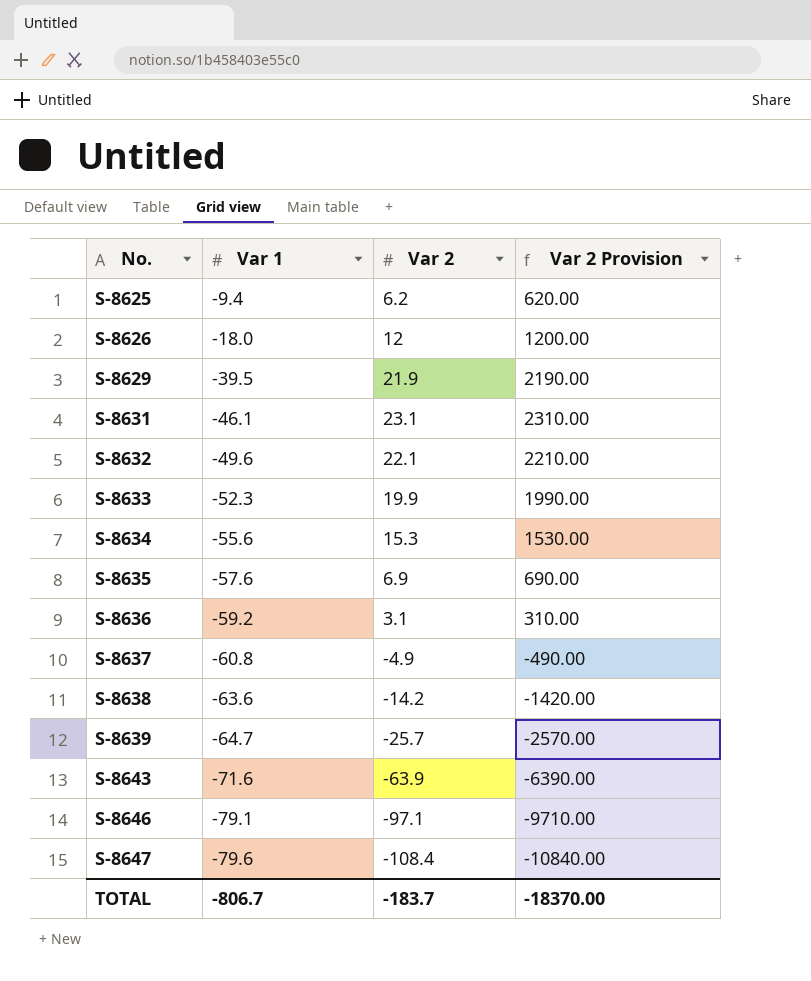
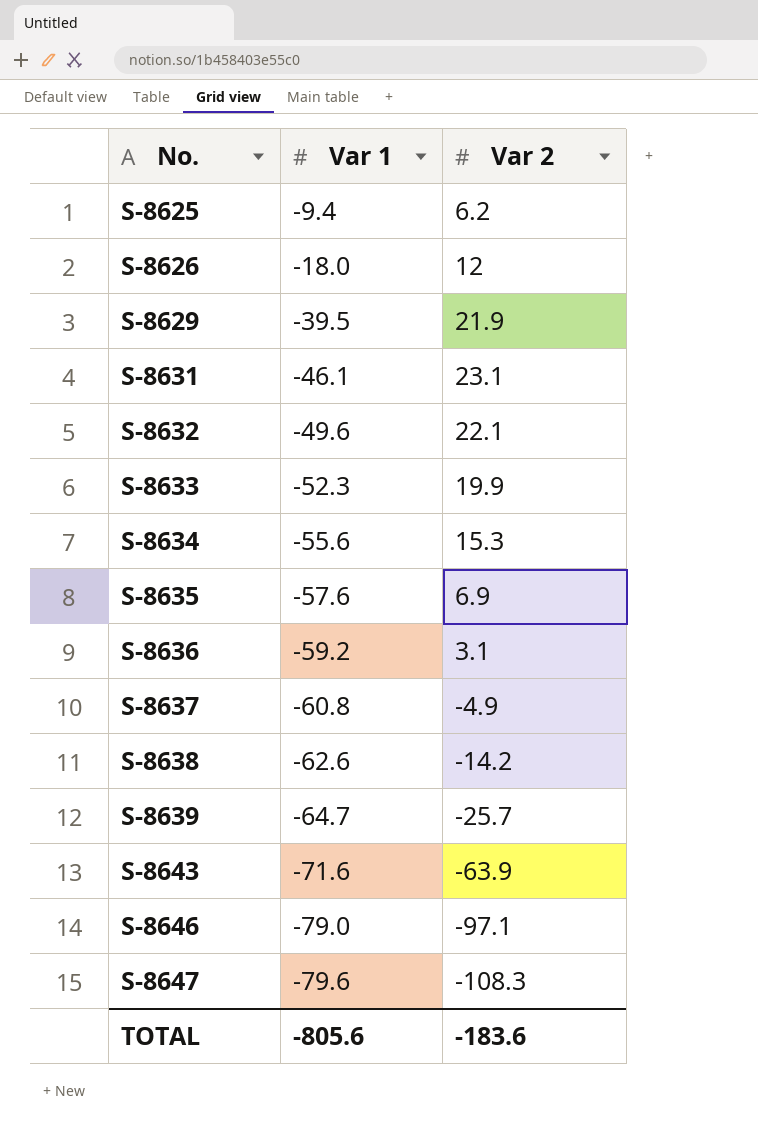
column Var 2 Provision | formula: [Var 2] * 100 -> none
S-8638 | Var 1: -63.6 -> -62.6
S-8646 | Var 1: -79.1 -> -79.0
S-8647 | Var 2: -108.4 -> -108.3
TOTAL | Var 1: -806.7 -> -805.6
TOTAL | Var 2: -183.7 -> -183.6

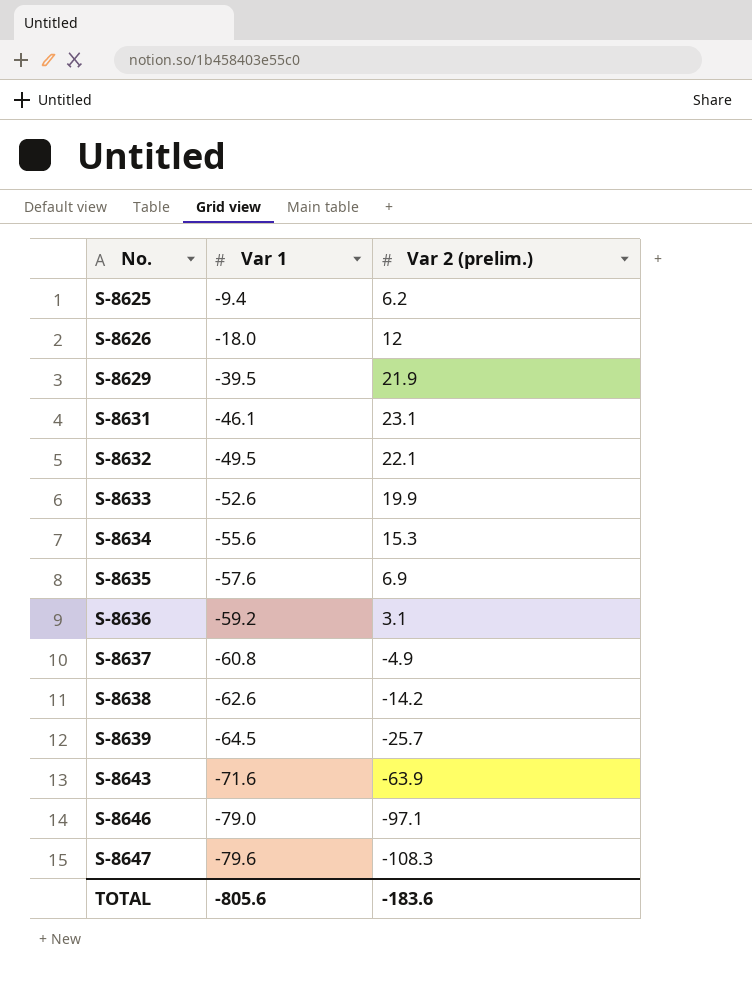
column name: Var 2 -> Var 2 (prelim.)
S-8632 | Var 1: -49.6 -> -49.5
S-8633 | Var 1: -52.3 -> -52.6
S-8639 | Var 1: -64.7 -> -64.5

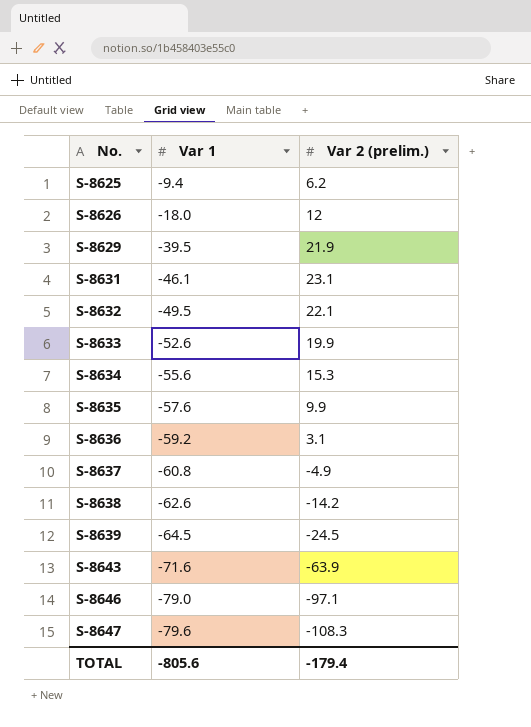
S-8635 | Var 2 (prelim.): 6.9 -> 9.9
S-8639 | Var 2 (prelim.): -25.7 -> -24.5
TOTAL | Var 2 (prelim.): -183.6 -> -179.4

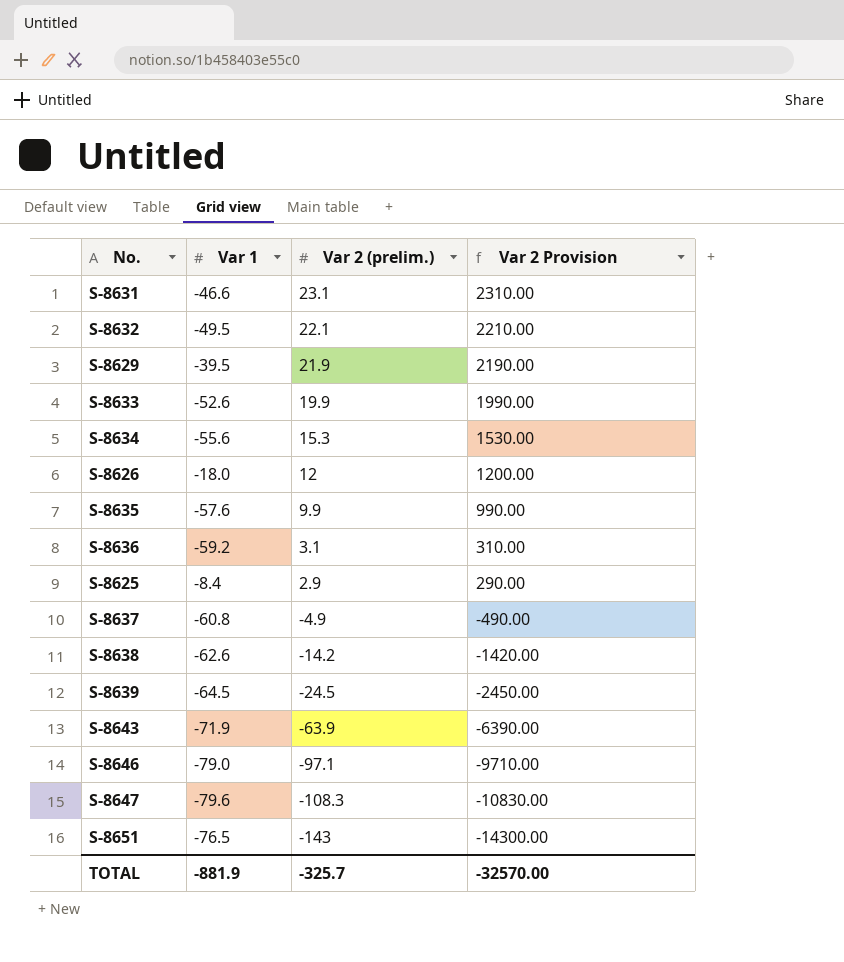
row order: No. ascending -> Var 2 (prelim.) descending
column Var 2 Provision | formula: none -> [Var 2 (prelim.)] * 100
S-8631 | Var 1: -46.1 -> -46.6
S-8625 | Var 1: -9.4 -> -8.4
S-8625 | Var 2 (prelim.): 6.2 -> 2.9
S-8643 | Var 1: -71.6 -> -71.9
row S-8651: none -> -76.5 | -143 | -14300.00
TOTAL | Var 1: -805.6 -> -881.9
TOTAL | Var 2 (prelim.): -179.4 -> -325.7

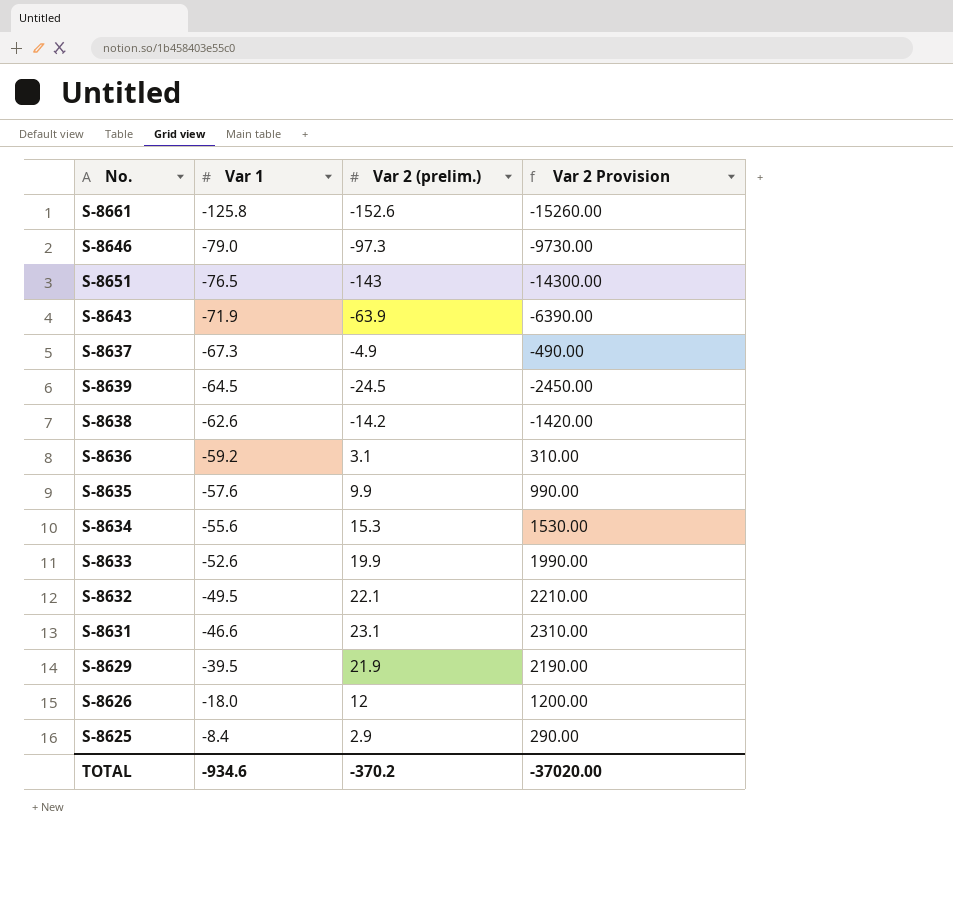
row order: Var 2 (prelim.) descending -> Var 1 ascending
row S-8647: -79.6 | -108.3 | -10830.00 -> none
row S-8661: none -> -125.8 | -152.6 | -15260.00
S-8646 | Var 2 (prelim.): -97.1 -> -97.3
S-8646 | Var 2 Provision: -9710.00 -> -9730.00
S-8637 | Var 1: -60.8 -> -67.3
TOTAL | Var 1: -881.9 -> -934.6
TOTAL | Var 2 (prelim.): -325.7 -> -370.2
TOTAL | Var 2 Provision: -32570.00 -> -37020.00

